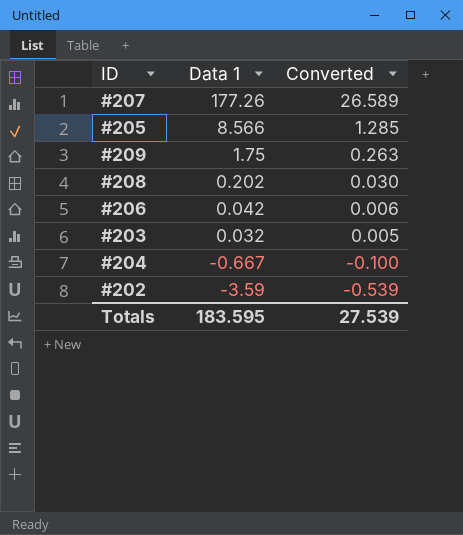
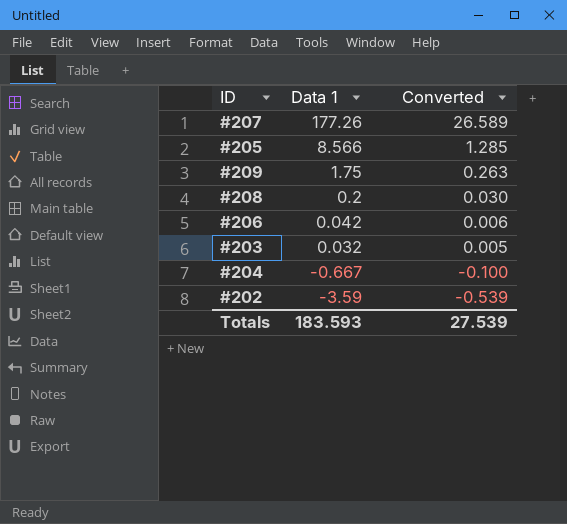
#208 | Data 1: 0.202 -> 0.2
Totals | Data 1: 183.595 -> 183.593

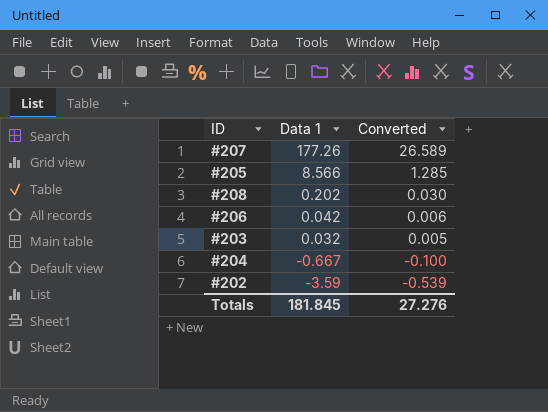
row #209: 1.75 | 0.263 -> none
#208 | Data 1: 0.2 -> 0.202
Totals | Data 1: 183.593 -> 181.845
Totals | Converted: 27.539 -> 27.276

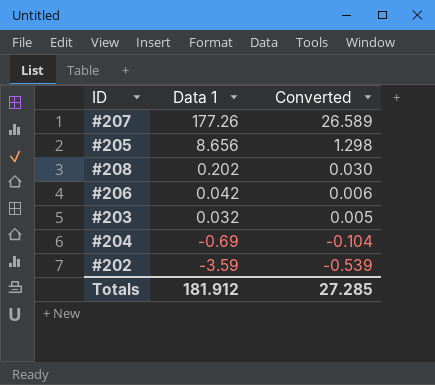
#205 | Data 1: 8.566 -> 8.656
#205 | Converted: 1.285 -> 1.298
#204 | Data 1: -0.667 -> -0.69
#204 | Converted: -0.100 -> -0.104
Totals | Data 1: 181.845 -> 181.912
Totals | Converted: 27.276 -> 27.285

